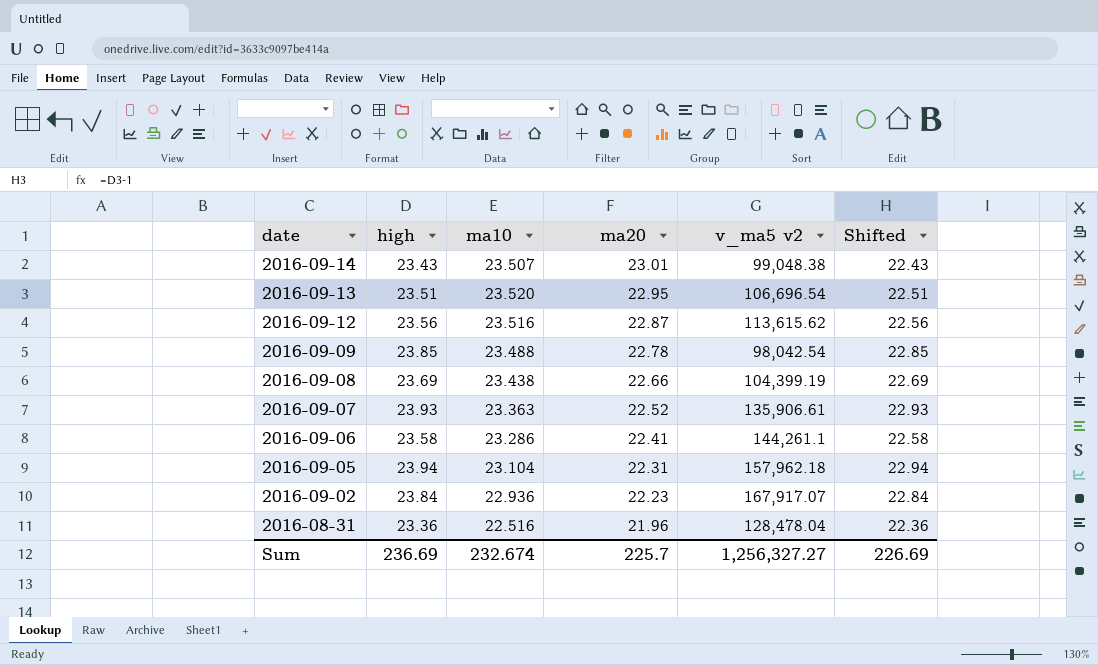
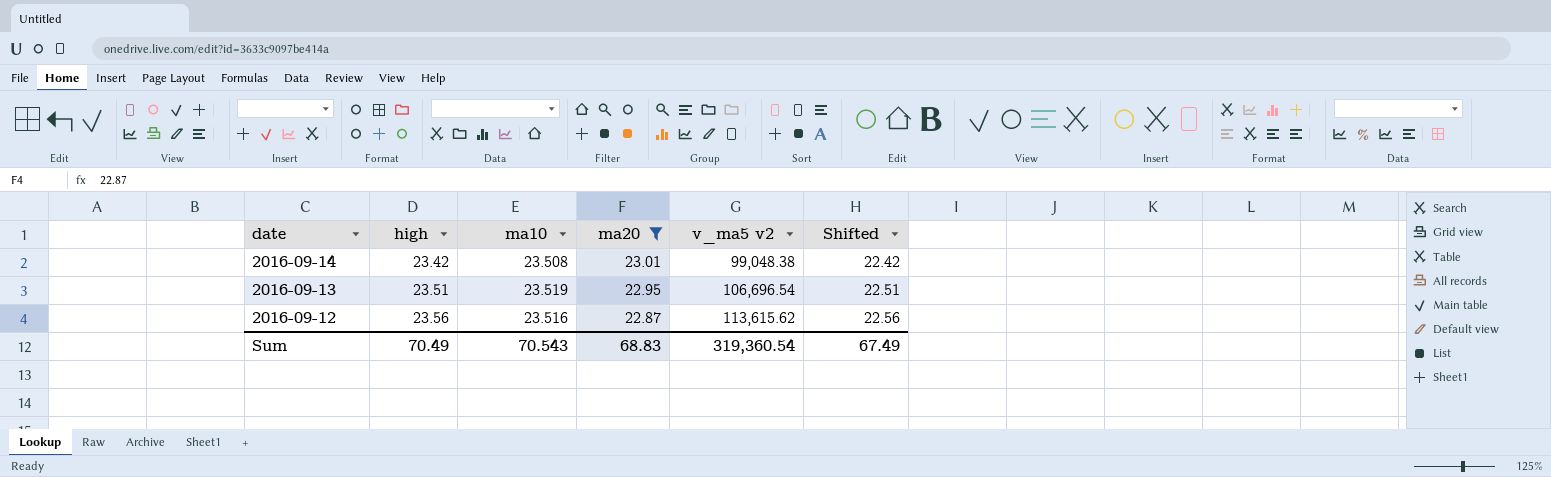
filter: none -> ma20 >= 22.87
2016-09-14 | high: 23.43 -> 23.42
2016-09-14 | ma10: 23.507 -> 23.508
2016-09-14 | Shifted: 22.43 -> 22.42
2016-09-13 | ma10: 23.520 -> 23.519
Sum | high: 236.69 -> 70.49
Sum | ma10: 232.674 -> 70.543
Sum | ma20: 225.7 -> 68.83
Sum | v_ma5 v2: 1,256,327.27 -> 319,360.54
Sum | Shifted: 226.69 -> 67.49

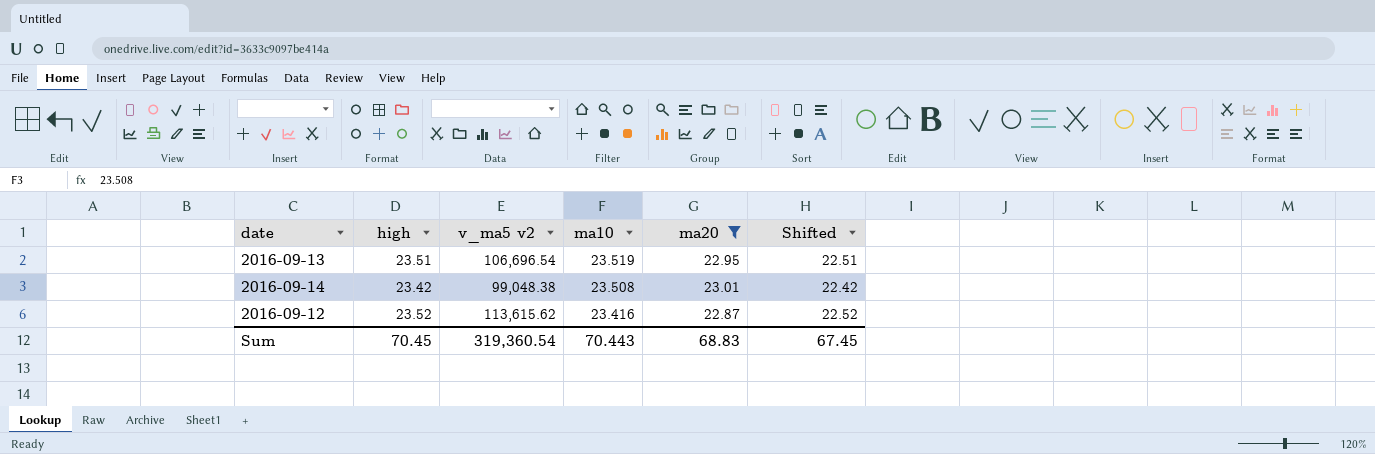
row order: date descending -> ma10 descending
column v_ma5 v2 | position: 5 -> 3
2016-09-12 | high: 23.56 -> 23.52
2016-09-12 | ma10: 23.516 -> 23.416
2016-09-12 | Shifted: 22.56 -> 22.52
Sum | high: 70.49 -> 70.45
Sum | ma10: 70.543 -> 70.443
Sum | Shifted: 67.49 -> 67.45

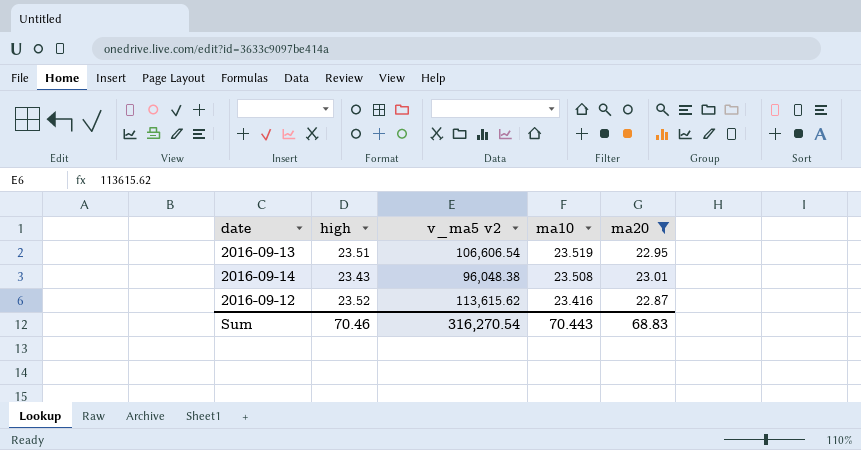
column Shifted | formula: [high] - 1 -> none
2016-09-13 | v_ma5 v2: 106,696.54 -> 106,606.54
2016-09-14 | high: 23.42 -> 23.43
2016-09-14 | v_ma5 v2: 99,048.38 -> 96,048.38
Sum | high: 70.45 -> 70.46
Sum | v_ma5 v2: 319,360.54 -> 316,270.54

